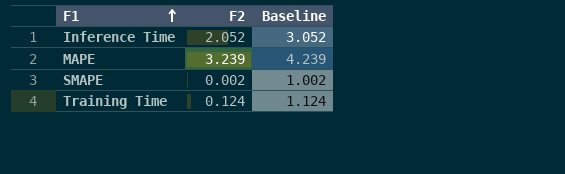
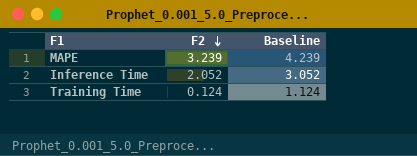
row order: F1 ascending -> F2 descending
row SMAPE: 0.002 | 1.002 -> none

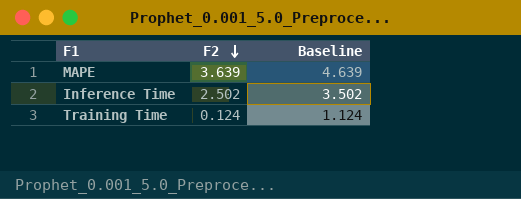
MAPE | F2: 3.239 -> 3.639
MAPE | Baseline: 4.239 -> 4.639
Inference Time | F2: 2.052 -> 2.502
Inference Time | Baseline: 3.052 -> 3.502

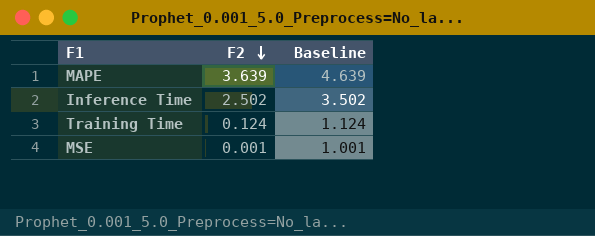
row MSE: none -> 0.001 | 1.001

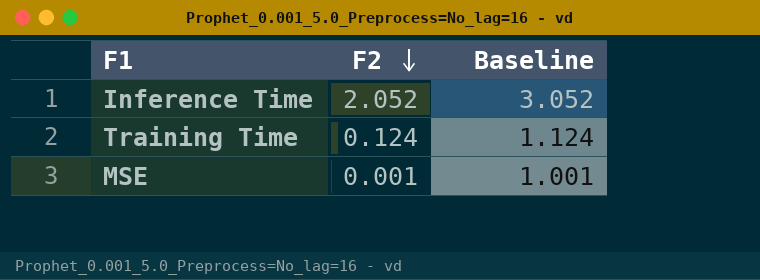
row MAPE: 3.639 | 4.639 -> none
Inference Time | F2: 2.502 -> 2.052
Inference Time | Baseline: 3.502 -> 3.052

